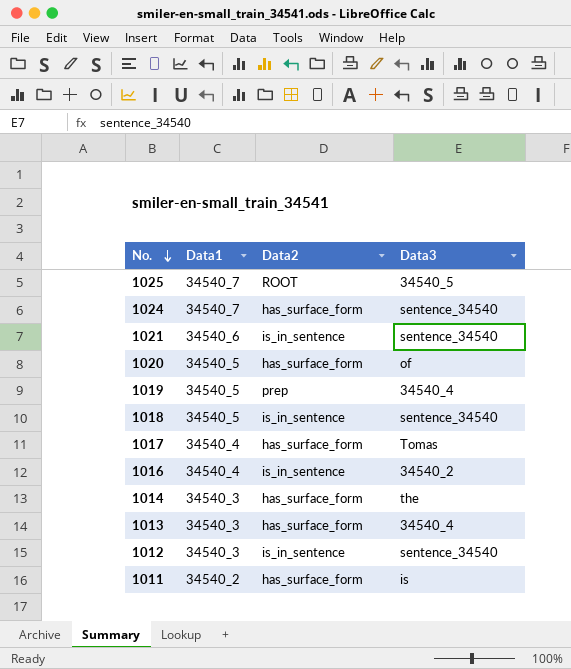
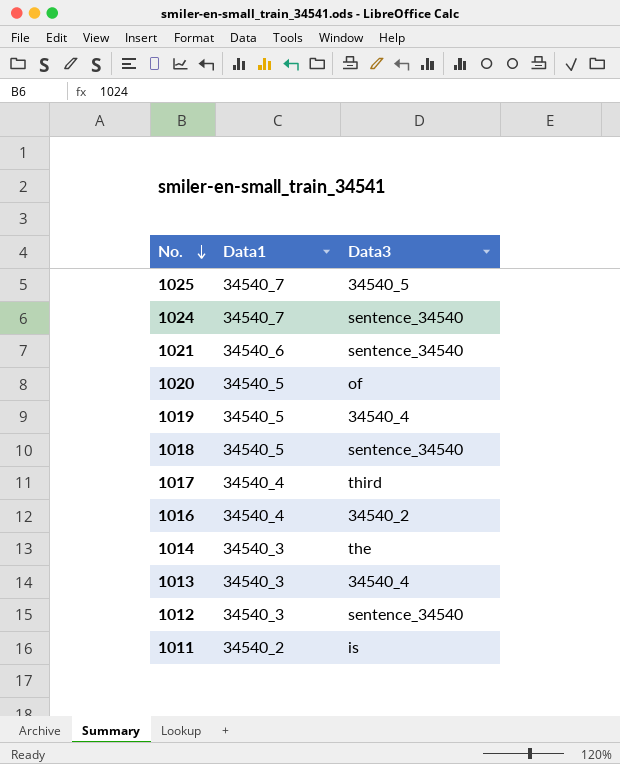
column Data2 | position: 3 -> none
1017 | Data3: Tomas -> third

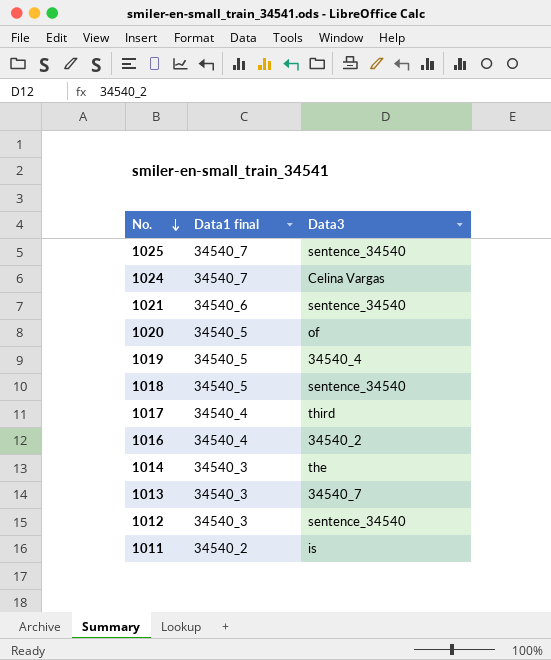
column name: Data1 -> Data1 final
1025 | Data3: 34540_5 -> sentence_34540
1024 | Data3: sentence_34540 -> Celina Vargas
1013 | Data3: 34540_4 -> 34540_7

